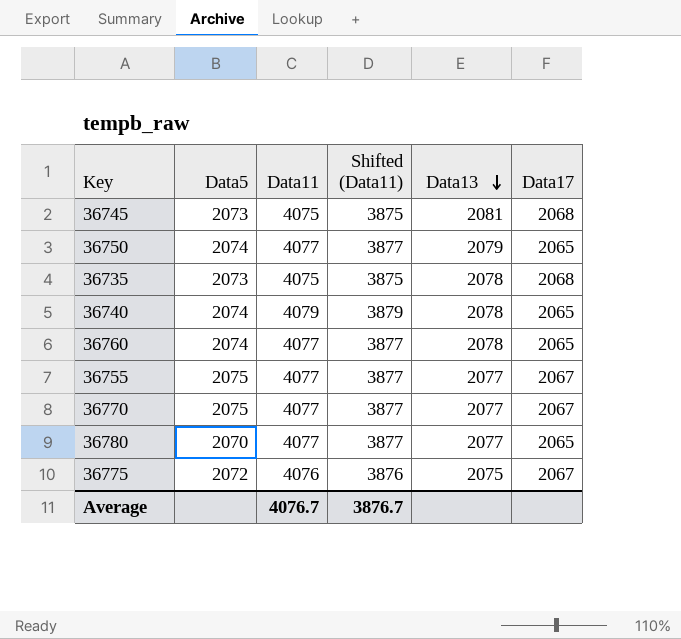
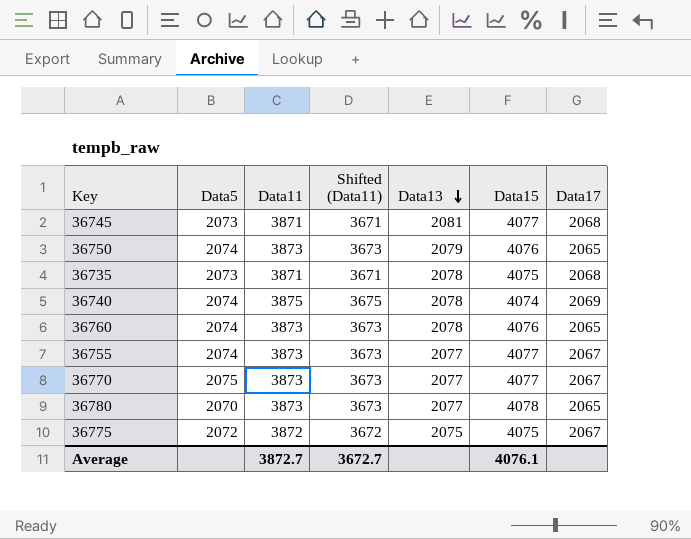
column Data15 | position: none -> 6
36745 | Data11: 4075 -> 3871
36745 | Shifted (Data11): 3875 -> 3671
36750 | Data11: 4077 -> 3873
36750 | Shifted (Data11): 3877 -> 3673
36735 | Data11: 4075 -> 3871
36735 | Shifted (Data11): 3875 -> 3671
36740 | Data11: 4079 -> 3875
36740 | Shifted (Data11): 3879 -> 3675
36740 | Data17: 2065 -> 2069
36760 | Data11: 4077 -> 3873
36760 | Shifted (Data11): 3877 -> 3673
36755 | Data5: 2075 -> 2074
36755 | Data11: 4077 -> 3873
36755 | Shifted (Data11): 3877 -> 3673
36770 | Data11: 4077 -> 3873
36770 | Shifted (Data11): 3877 -> 3673
36780 | Data11: 4077 -> 3873
36780 | Shifted (Data11): 3877 -> 3673
36775 | Data11: 4076 -> 3872
36775 | Shifted (Data11): 3876 -> 3672
Average | Data11: 4076.7 -> 3872.7
Average | Shifted (Data11): 3876.7 -> 3672.7

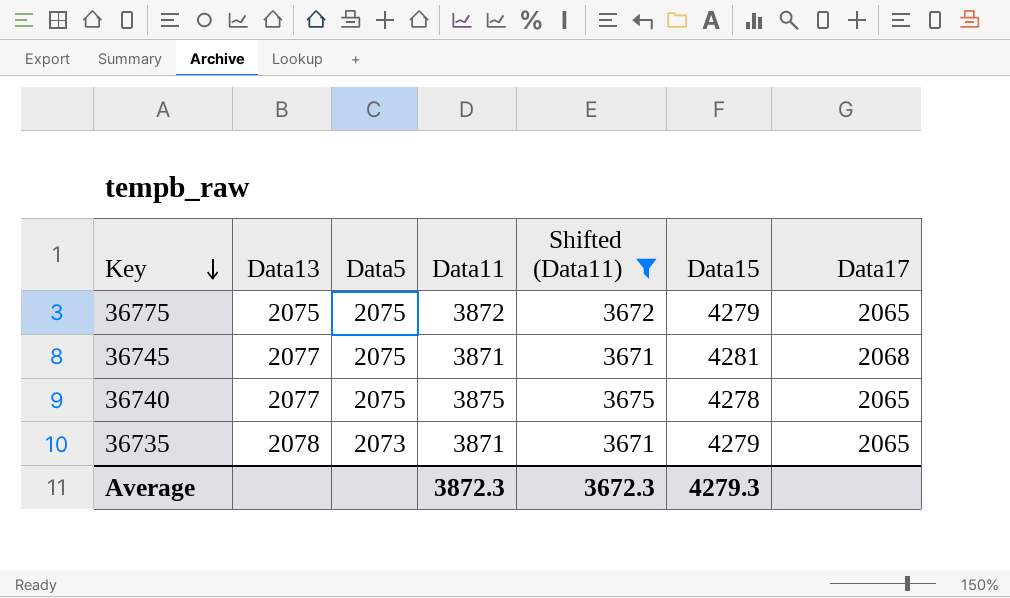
filter: none -> Shifted (Data11) != 3673
row order: Data13 descending -> Key descending
column Data13 | position: 5 -> 2
36775 | Data5: 2072 -> 2075
36775 | Data15: 4075 -> 4279
36775 | Data17: 2067 -> 2065
36745 | Data13: 2081 -> 2077
36745 | Data5: 2073 -> 2075
36745 | Data15: 4077 -> 4281
36740 | Data13: 2078 -> 2077
36740 | Data5: 2074 -> 2075
36740 | Data15: 4074 -> 4278
36740 | Data17: 2069 -> 2065
36735 | Data15: 4075 -> 4279
36735 | Data17: 2068 -> 2065
Average | Data11: 3872.7 -> 3872.3
Average | Shifted (Data11): 3672.7 -> 3672.3
Average | Data15: 4076.1 -> 4279.3

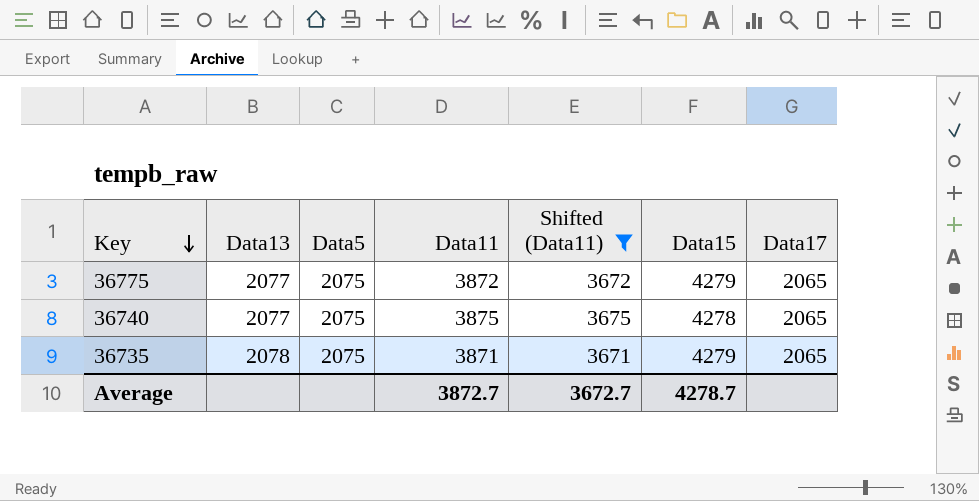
row 36745: 2077 | 2075 | 3871 | 3671 | 4281 | 2068 -> none
36775 | Data13: 2075 -> 2077
36735 | Data5: 2073 -> 2075
Average | Data11: 3872.3 -> 3872.7
Average | Shifted (Data11): 3672.3 -> 3672.7
Average | Data15: 4279.3 -> 4278.7

